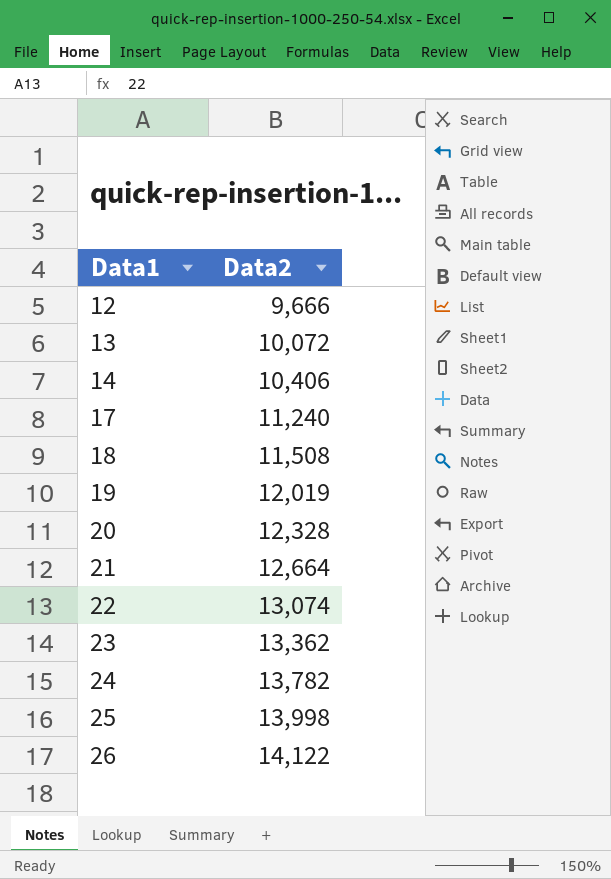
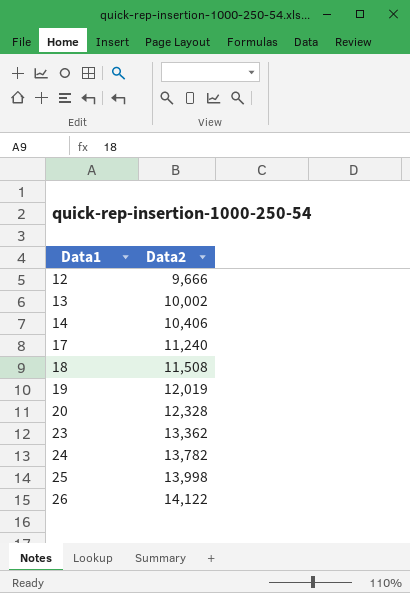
row 21: 12,664 -> none
row 22: 13,074 -> none
13 | Data2: 10,072 -> 10,002

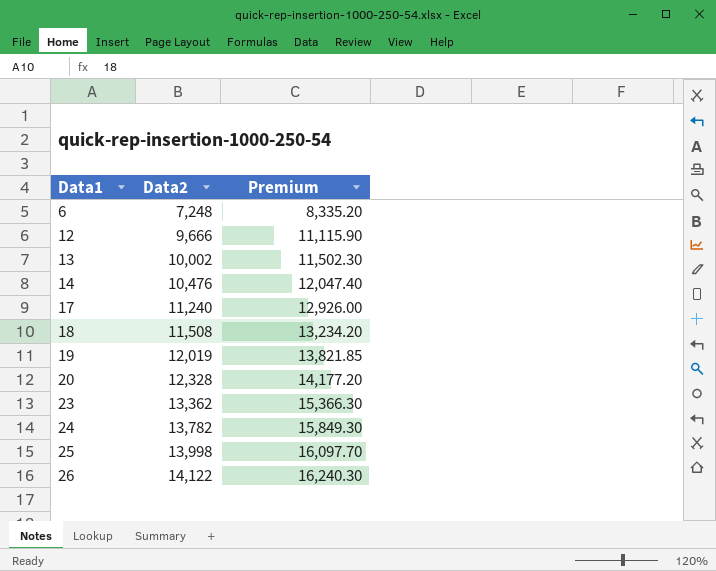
column Premium | formula: none -> [Data2] * 1.15
row 6: none -> 7,248 | 8,335.20
14 | Data2: 10,406 -> 10,476

